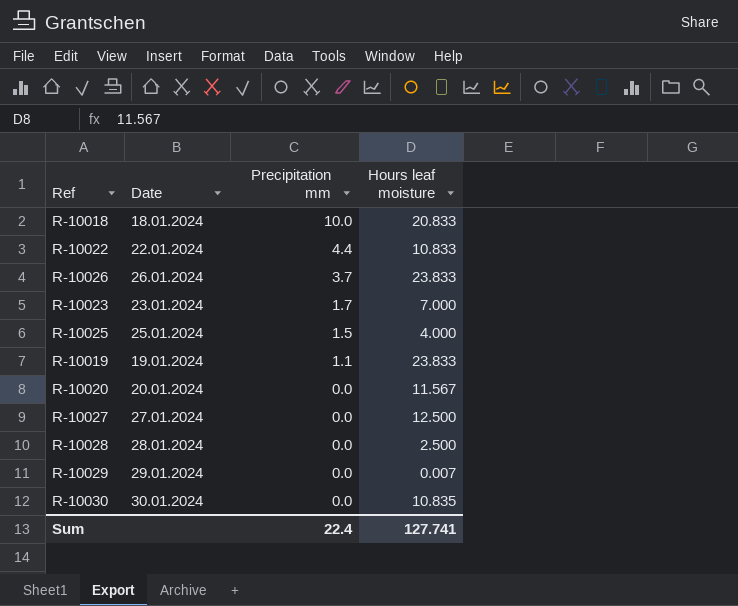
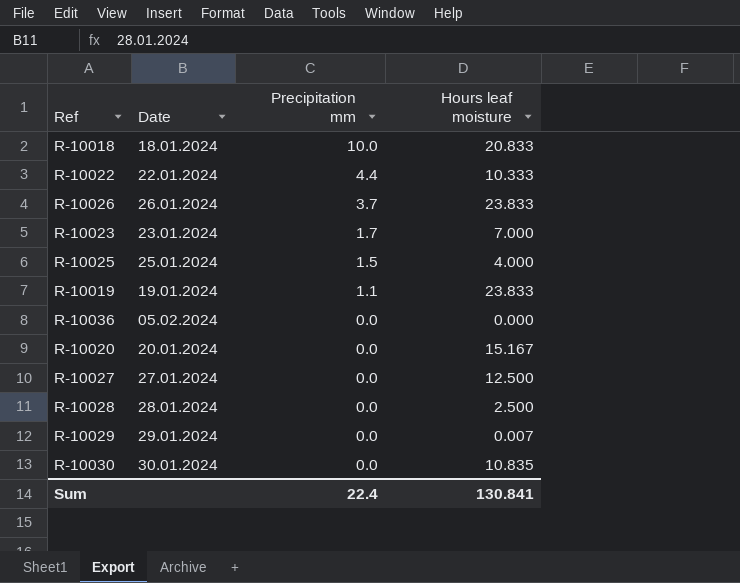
R-10022 | Hours leaf moisture: 10.833 -> 10.333
row R-10036: none -> 05.02.2024 | 0.0 | 0.000
R-10020 | Hours leaf moisture: 11.567 -> 15.167
Sum | Hours leaf moisture: 127.741 -> 130.841

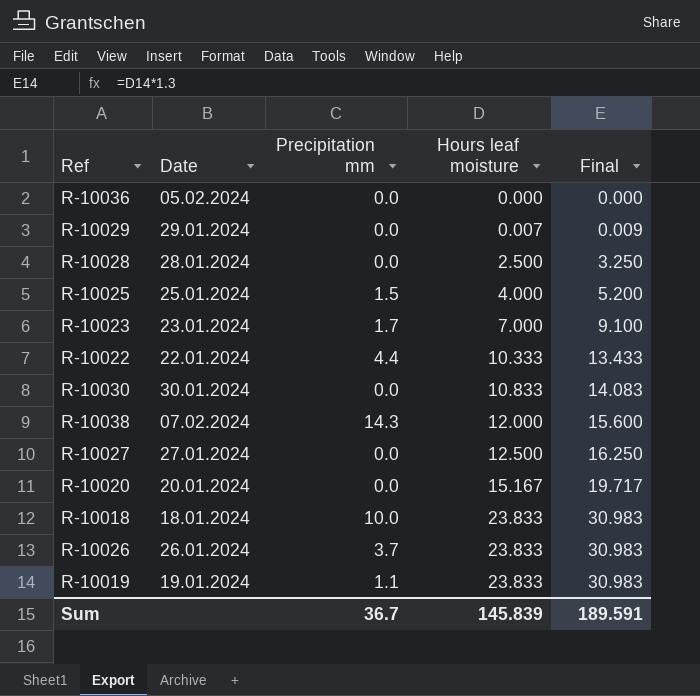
row order: Precipitation mm descending -> Hours leaf moisture ascending
column Final | formula: none -> [Hours leaf moisture] * 1.3
R-10030 | Hours leaf moisture: 10.835 -> 10.833
row R-10038: none -> 07.02.2024 | 14.3 | 12.000 | 15.600
R-10018 | Hours leaf moisture: 20.833 -> 23.833
Sum | Precipitation mm: 22.4 -> 36.7
Sum | Hours leaf moisture: 130.841 -> 145.839

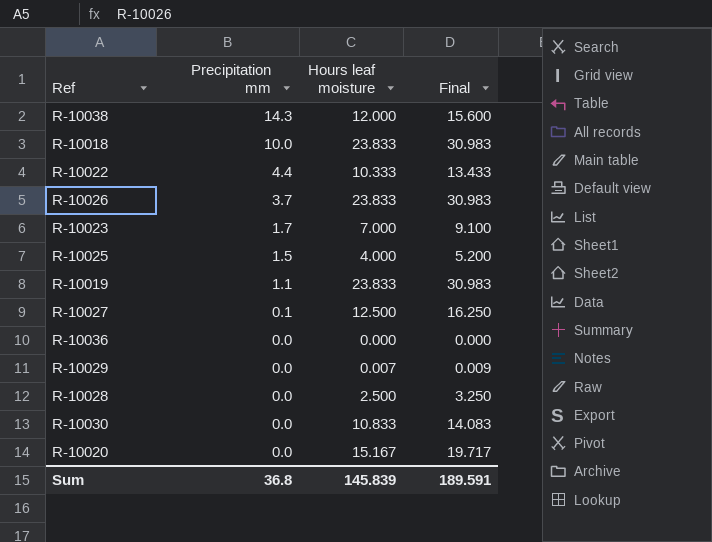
row order: Hours leaf moisture ascending -> Precipitation mm descending
column Date | position: 2 -> none
R-10027 | Precipitation mm: 0.0 -> 0.1
Sum | Precipitation mm: 36.7 -> 36.8

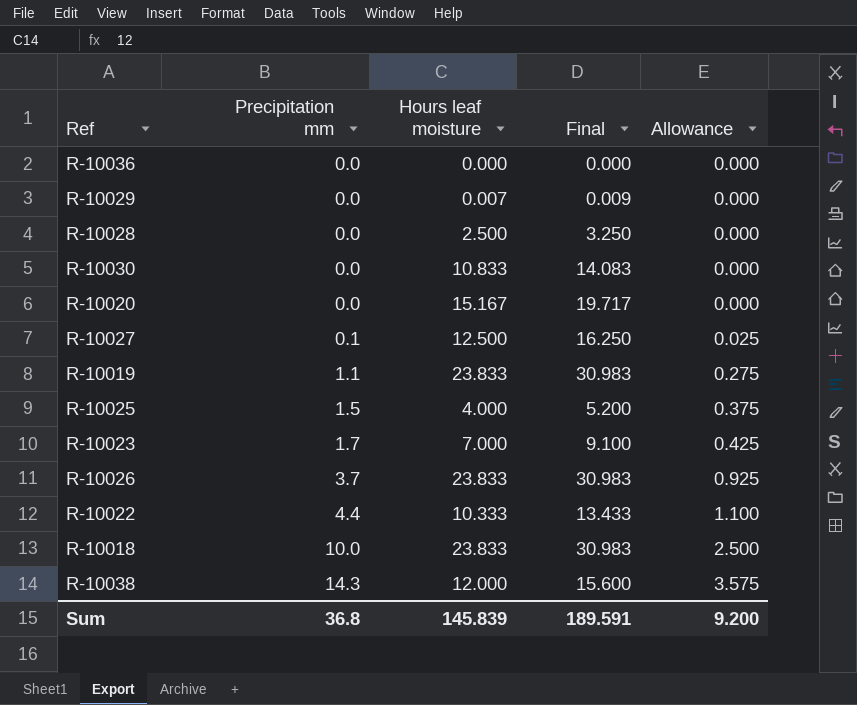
row order: Precipitation mm descending -> Precipitation mm ascending
column Allowance | formula: none -> [Precipitation mm] * 0.25

